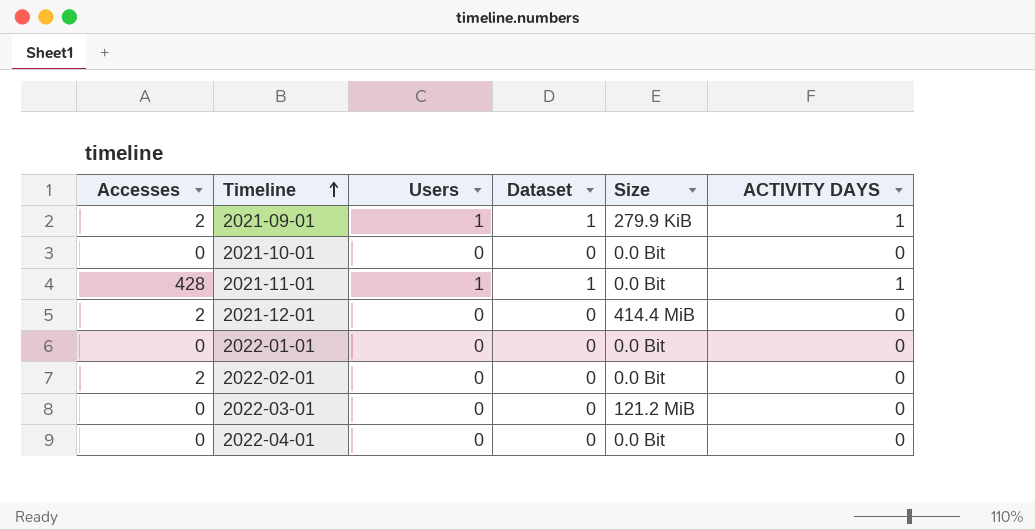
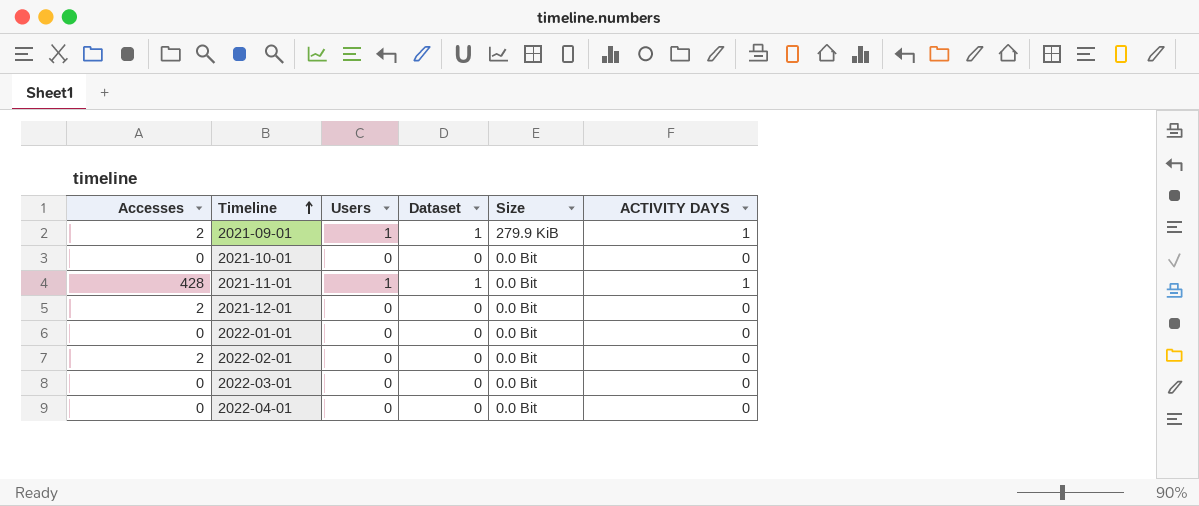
2021-12-01 | Size: 414.4 MiB -> 0.0 Bit
2022-03-01 | Size: 121.2 MiB -> 0.0 Bit

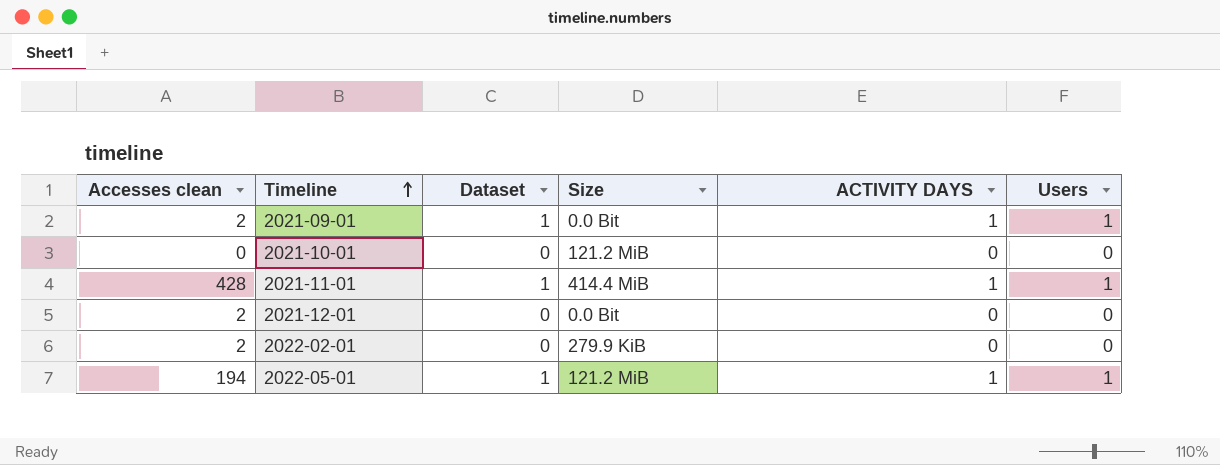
column name: Accesses -> Accesses clean
column Users | position: 3 -> 6
row 2022-01-01: 0 | 0 | 0 | 0.0 Bit | 0 -> none
row 2022-03-01: 0 | 0 | 0 | 0.0 Bit | 0 -> none
row 2022-04-01: 0 | 0 | 0 | 0.0 Bit | 0 -> none
2021-09-01 | Size: 279.9 KiB -> 0.0 Bit
2021-10-01 | Size: 0.0 Bit -> 121.2 MiB
2021-11-01 | Size: 0.0 Bit -> 414.4 MiB
2022-02-01 | Size: 0.0 Bit -> 279.9 KiB
row 2022-05-01: none -> 194 | 1 | 121.2 MiB | 1 | 1

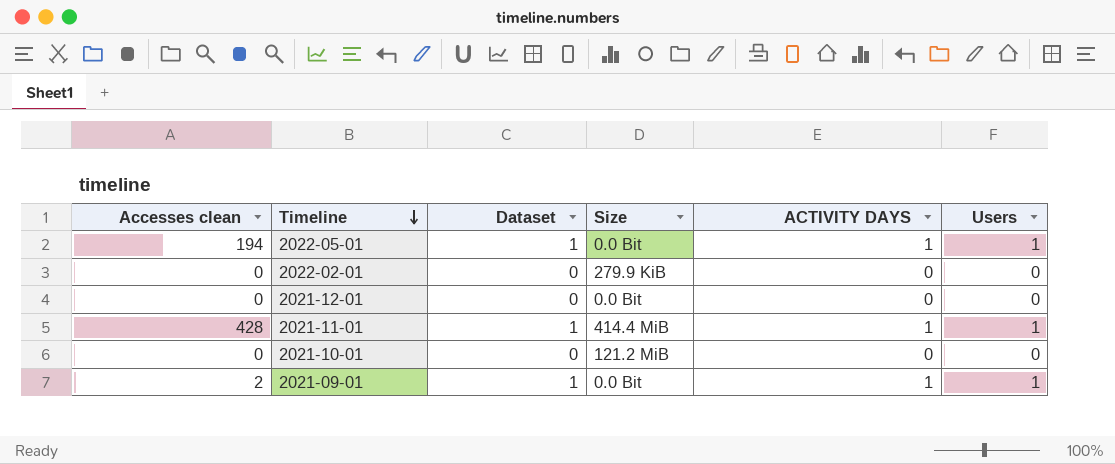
row order: Timeline ascending -> Timeline descending
2022-05-01 | Size: 121.2 MiB -> 0.0 Bit
2022-02-01 | Accesses clean: 2 -> 0
2021-12-01 | Accesses clean: 2 -> 0

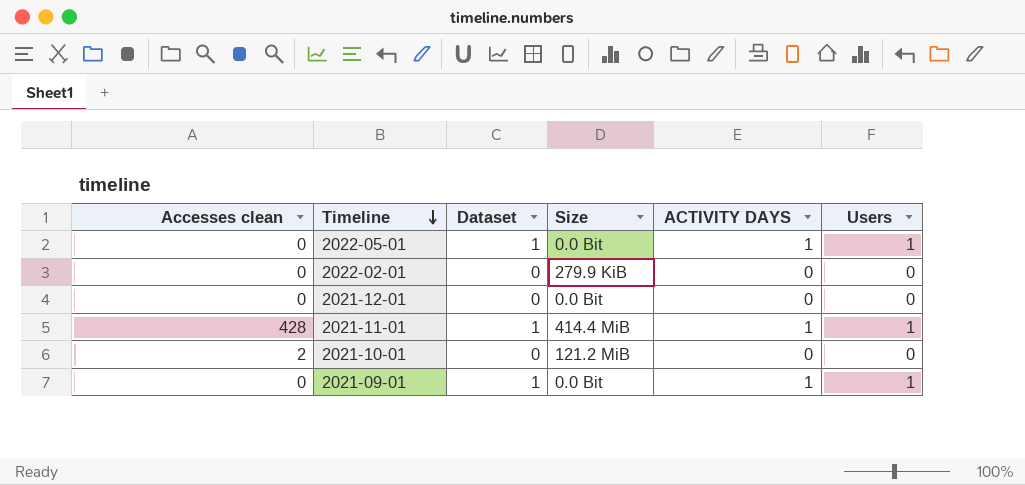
2022-05-01 | Accesses clean: 194 -> 0
2021-10-01 | Accesses clean: 0 -> 2
2021-09-01 | Accesses clean: 2 -> 0

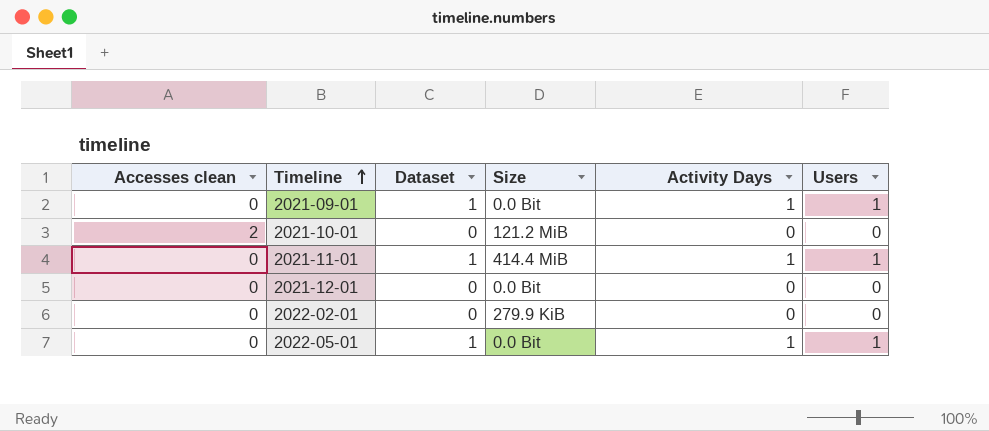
row order: Timeline descending -> Timeline ascending
column name: ACTIVITY DAYS -> Activity Days
2021-11-01 | Accesses clean: 428 -> 0

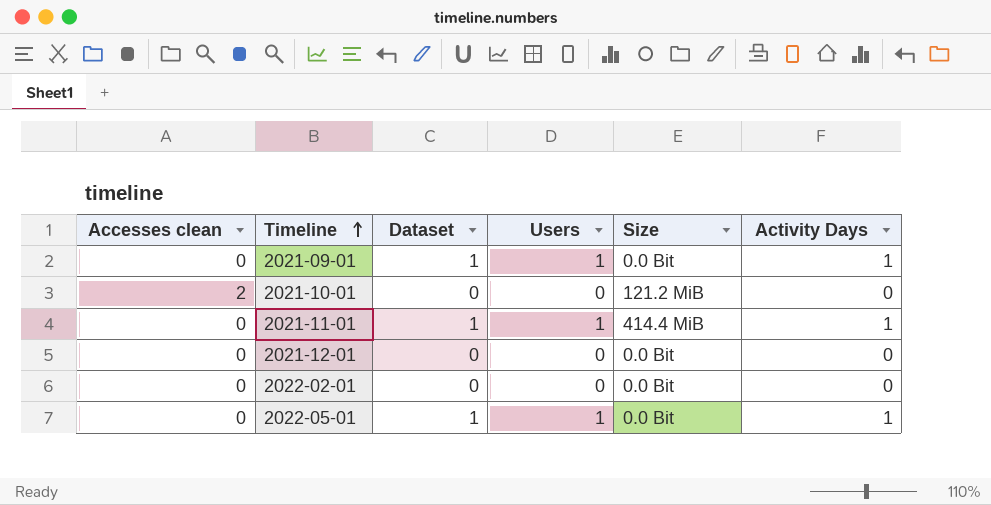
column Users | position: 6 -> 4
2022-02-01 | Size: 279.9 KiB -> 0.0 Bit

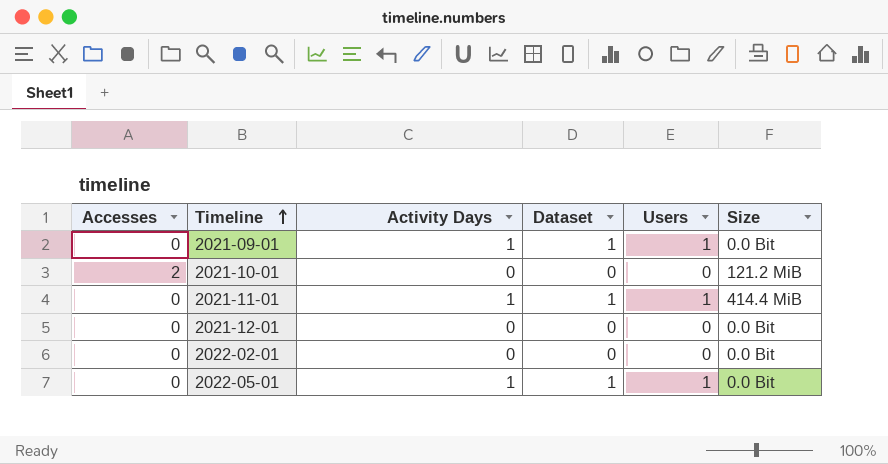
column name: Accesses clean -> Accesses
column Activity Days | position: 6 -> 3

